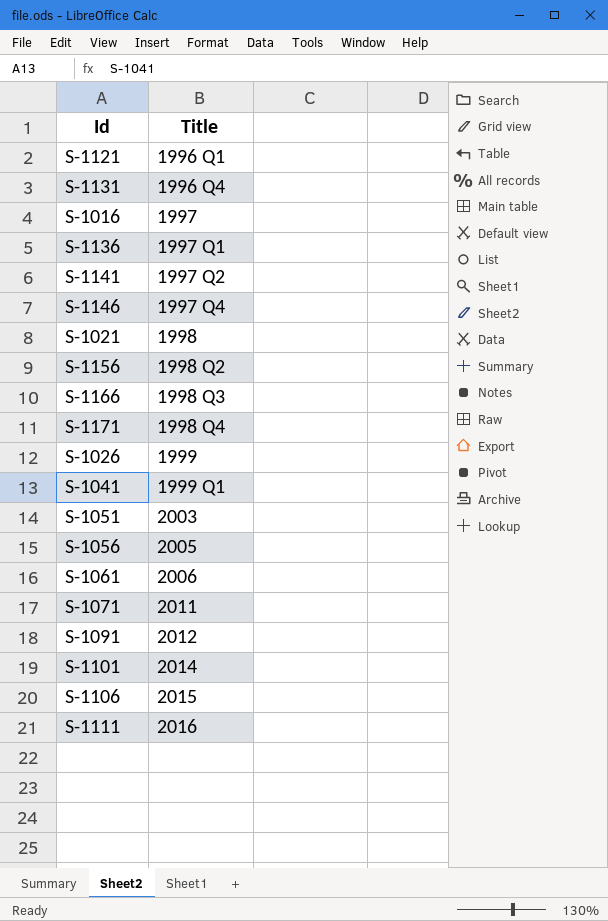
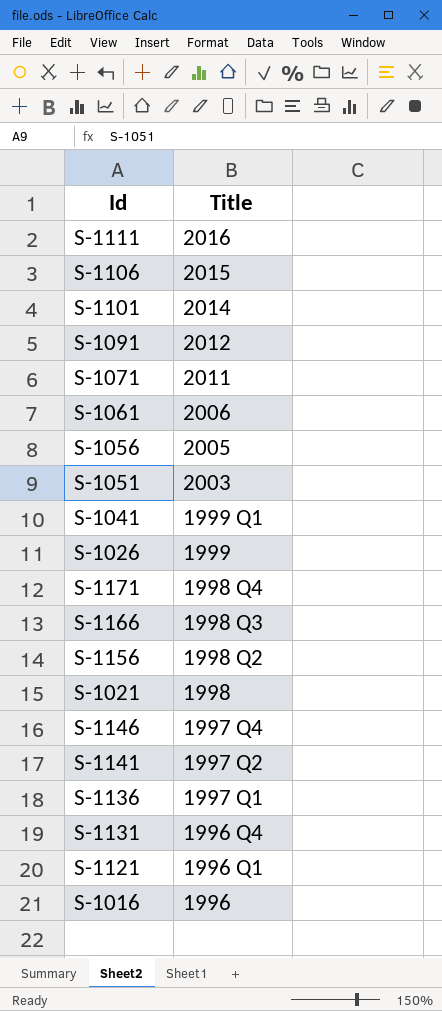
row order: Title ascending -> Title descending
S-1016 | Title: 1997 -> 1996

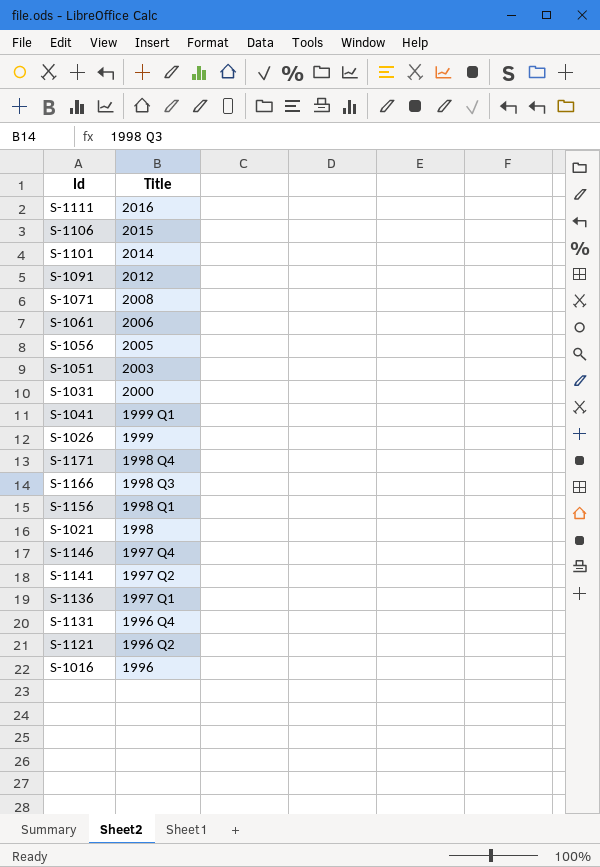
S-1071 | Title: 2011 -> 2008
row S-1031: none -> 2000
S-1156 | Title: 1998 Q2 -> 1998 Q1
S-1121 | Title: 1996 Q1 -> 1996 Q2

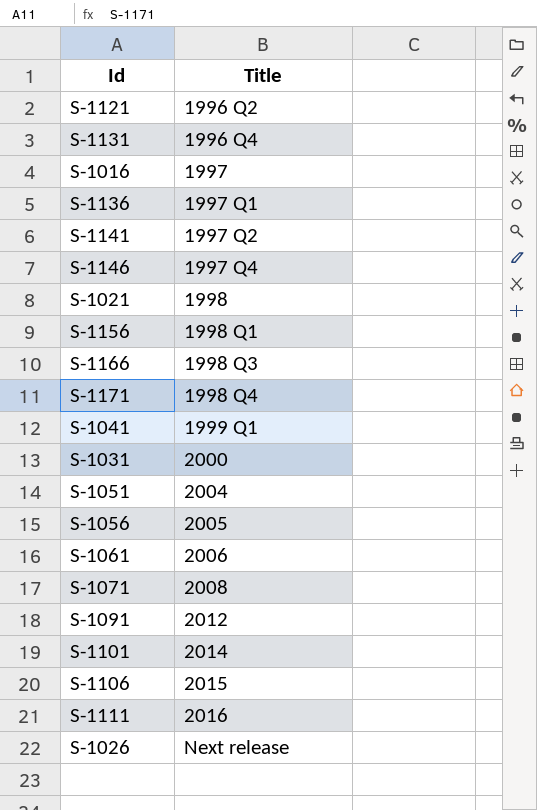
row order: Title descending -> Title ascending
S-1016 | Title: 1996 -> 1997
S-1051 | Title: 2003 -> 2004
S-1026 | Title: 1999 -> Next release

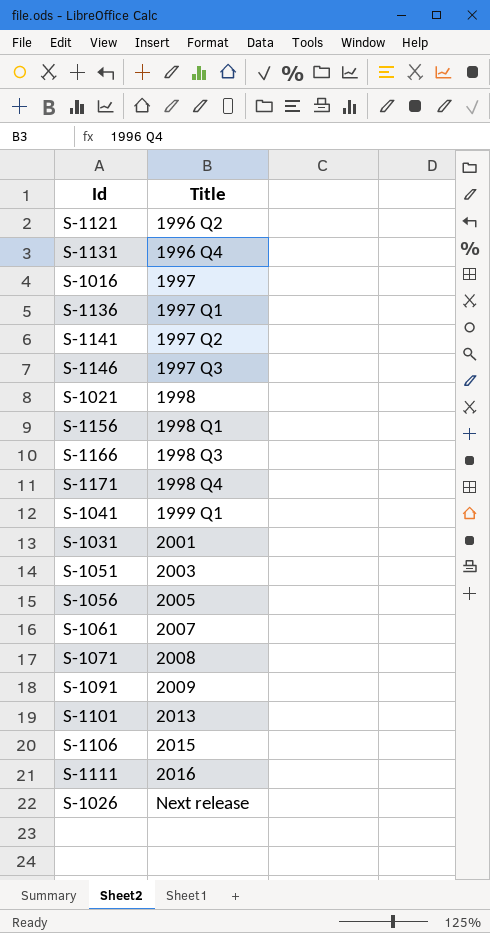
S-1146 | Title: 1997 Q4 -> 1997 Q3
S-1031 | Title: 2000 -> 2001
S-1051 | Title: 2004 -> 2003
S-1061 | Title: 2006 -> 2007
S-1091 | Title: 2012 -> 2009
S-1101 | Title: 2014 -> 2013

